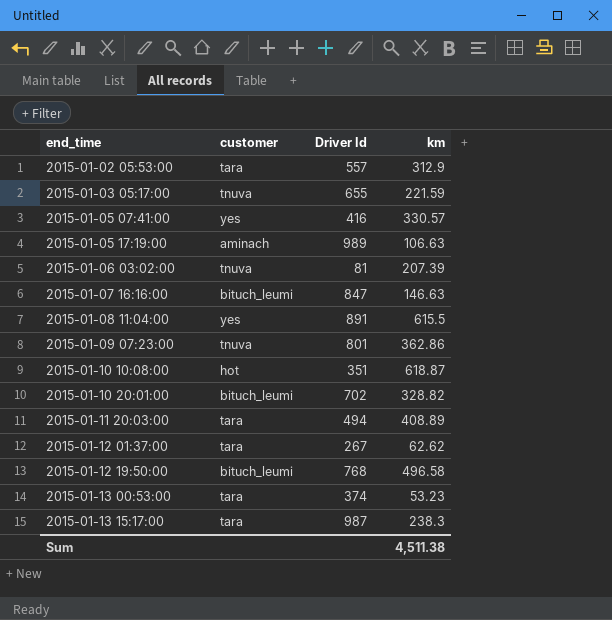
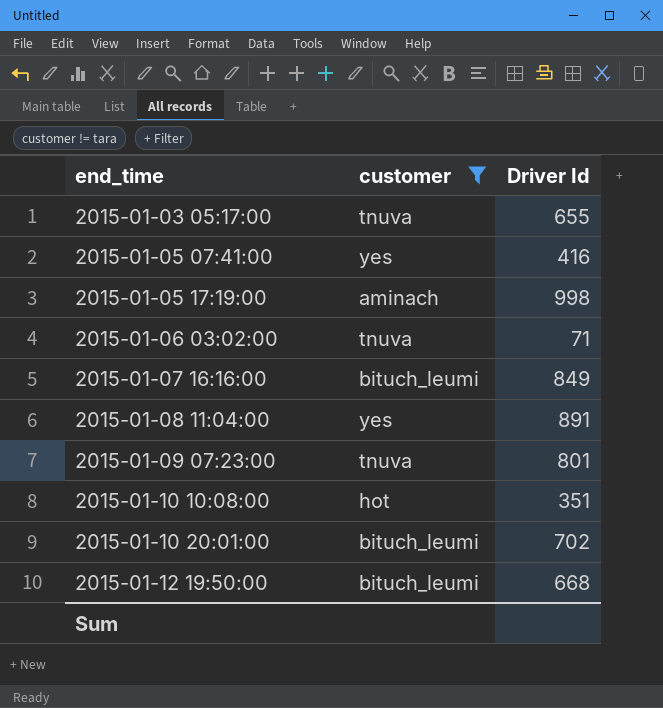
filter: none -> customer != tara
column km | position: 4 -> none
2015-01-05 17:19:00 | Driver Id: 989 -> 998
2015-01-06 03:02:00 | Driver Id: 81 -> 71
2015-01-07 16:16:00 | Driver Id: 847 -> 849
2015-01-12 19:50:00 | Driver Id: 768 -> 668

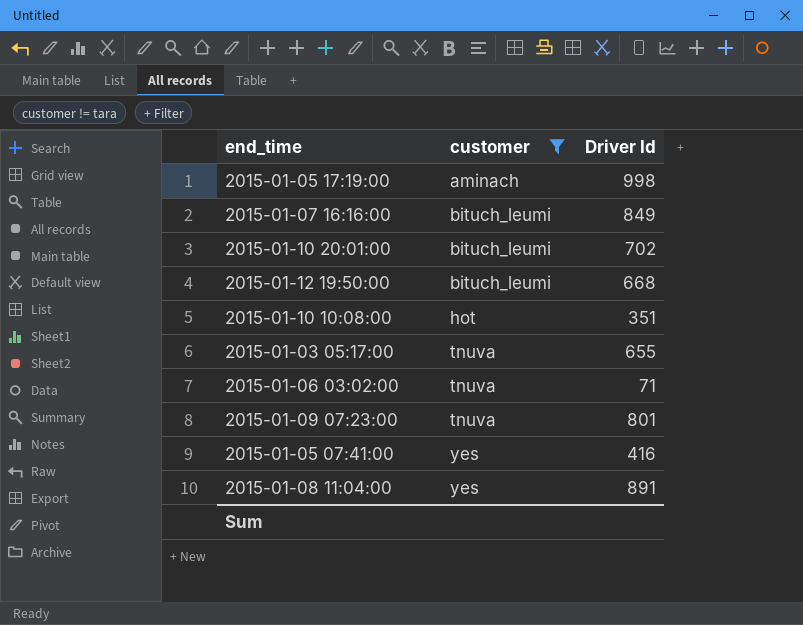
row order: end_time ascending -> customer ascending

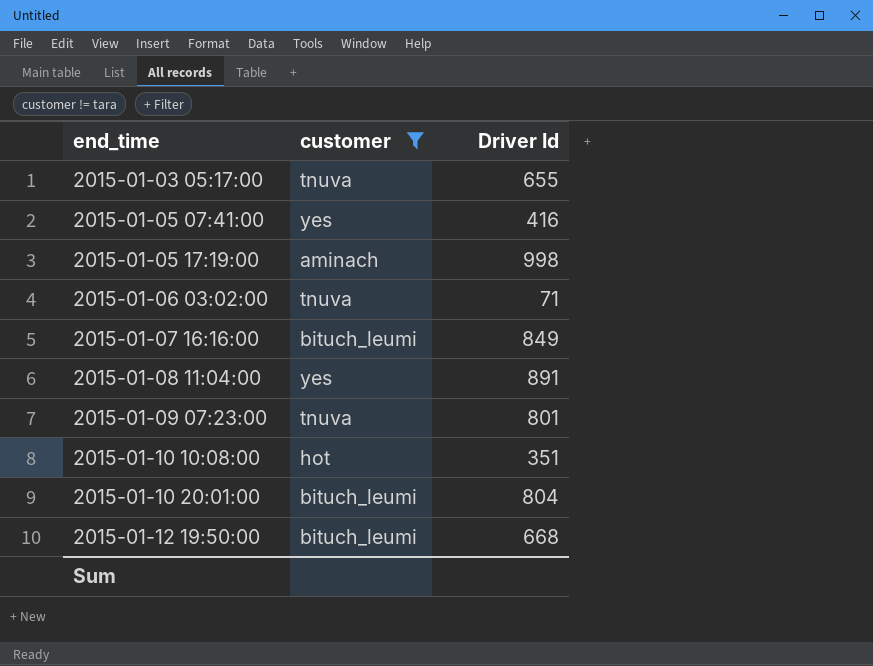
row order: customer ascending -> end_time ascending
2015-01-10 20:01:00 | Driver Id: 702 -> 804

